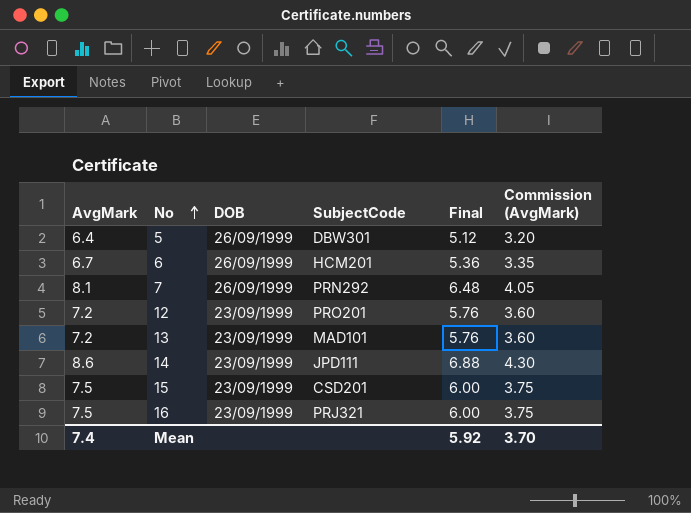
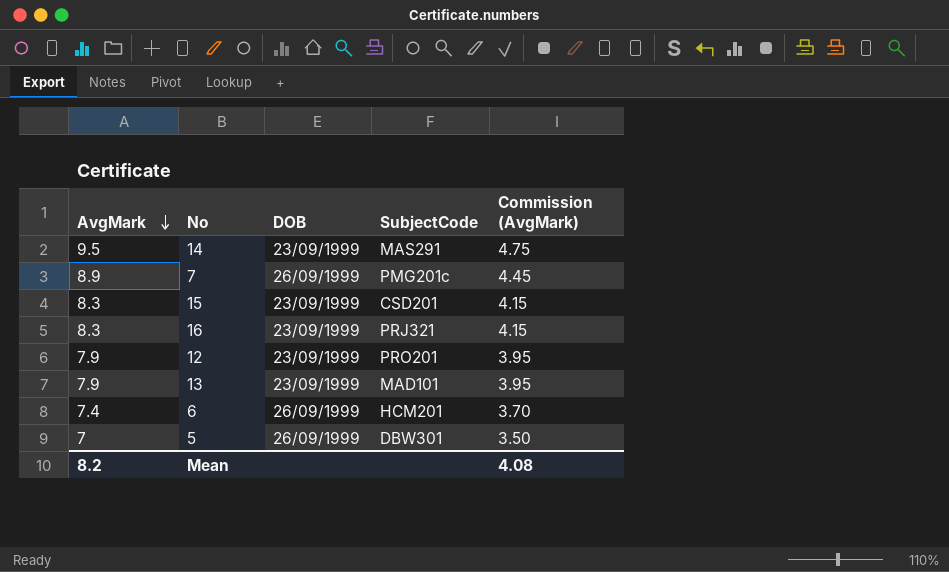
row order: No ascending -> AvgMark descending
column Final | formula: [AvgMark] * 0.8 -> none
14 | AvgMark: 8.6 -> 9.5
14 | SubjectCode: JPD111 -> MAS291
14 | Commission (AvgMark): 4.30 -> 4.75
7 | AvgMark: 8.1 -> 8.9
7 | SubjectCode: PRN292 -> PMG201c
7 | Commission (AvgMark): 4.05 -> 4.45
15 | AvgMark: 7.5 -> 8.3
15 | Commission (AvgMark): 3.75 -> 4.15
16 | AvgMark: 7.5 -> 8.3
16 | Commission (AvgMark): 3.75 -> 4.15
12 | AvgMark: 7.2 -> 7.9
12 | Commission (AvgMark): 3.60 -> 3.95
13 | AvgMark: 7.2 -> 7.9
13 | Commission (AvgMark): 3.60 -> 3.95
6 | AvgMark: 6.7 -> 7.4
6 | Commission (AvgMark): 3.35 -> 3.70
5 | AvgMark: 6.4 -> 7
5 | Commission (AvgMark): 3.20 -> 3.50
Mean | AvgMark: 7.4 -> 8.2
Mean | Commission (AvgMark): 3.70 -> 4.08

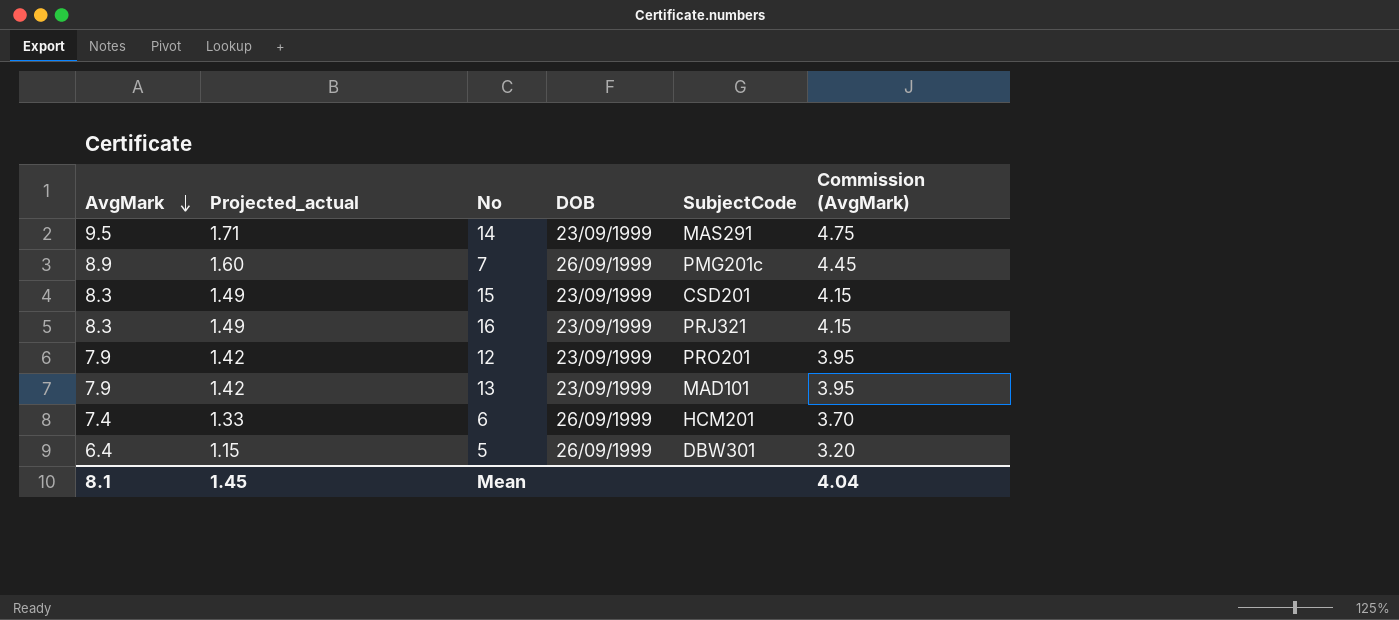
column Projected_actual | formula: none -> [AvgMark] * 0.18
5 | AvgMark: 7 -> 6.4
5 | Commission (AvgMark): 3.50 -> 3.20
Mean | AvgMark: 8.2 -> 8.1
Mean | Commission (AvgMark): 4.08 -> 4.04

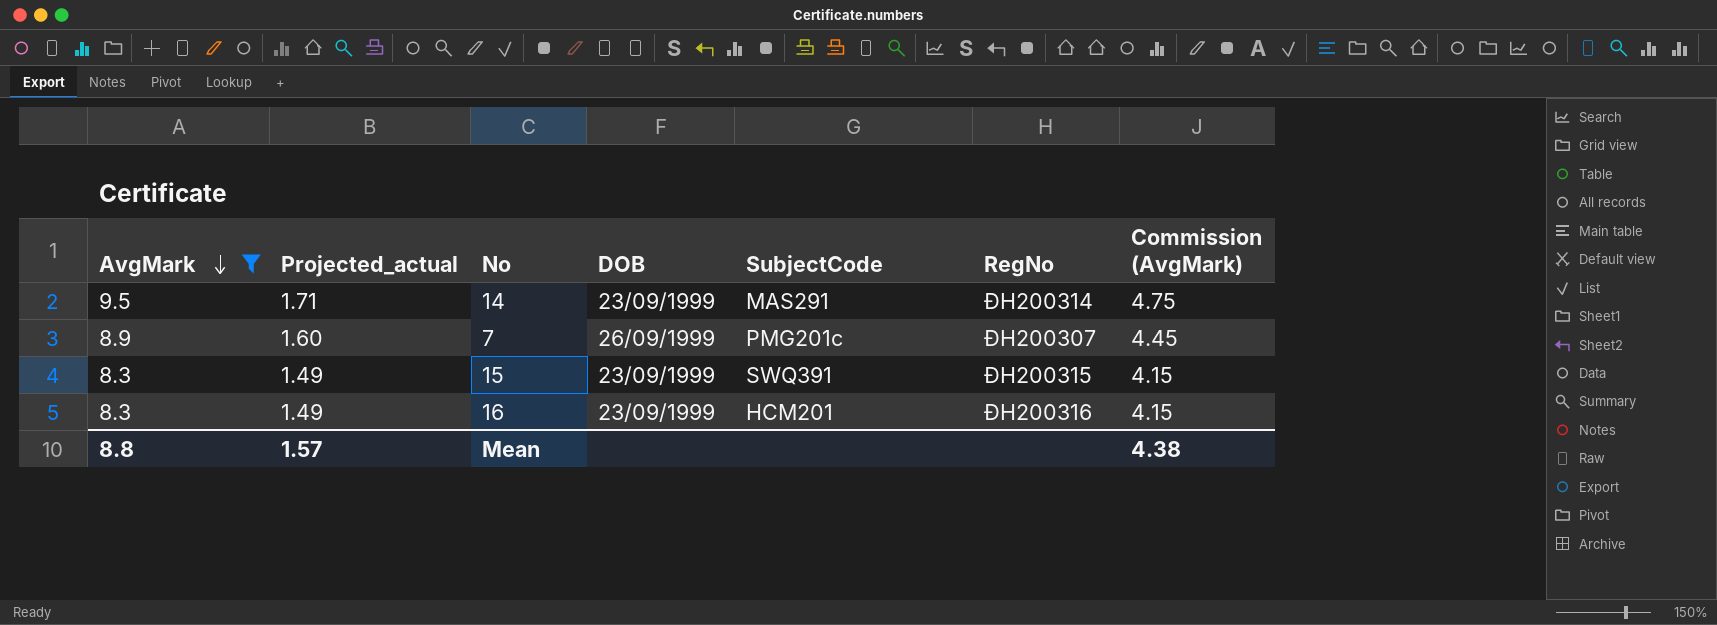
filter: none -> AvgMark >= 8.3
column RegNo | position: none -> 6
15 | SubjectCode: CSD201 -> SWQ391
16 | SubjectCode: PRJ321 -> HCM201
Mean | AvgMark: 8.1 -> 8.8
Mean | Projected_actual: 1.45 -> 1.57
Mean | Commission (AvgMark): 4.04 -> 4.38

